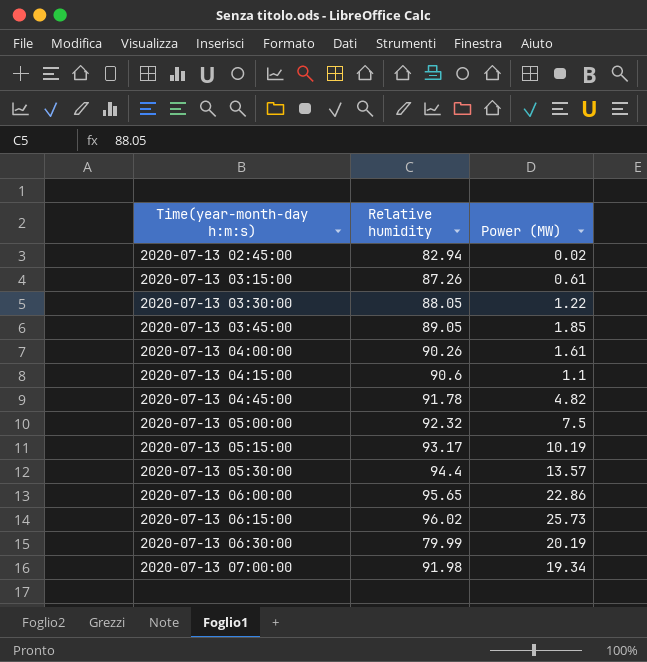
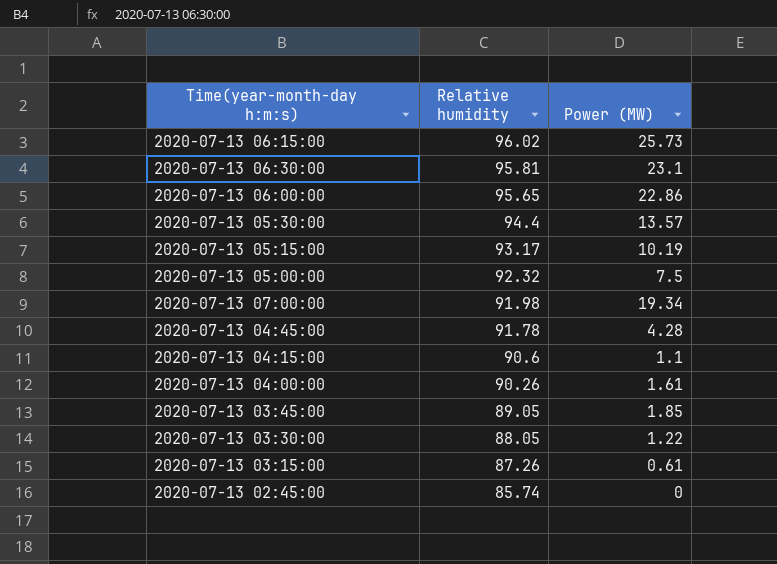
row order: Time(year-month-day h:m:s) ascending -> Relative humidity descending
2020-07-13 06:30:00 | Relative humidity: 79.99 -> 95.81
2020-07-13 06:30:00 | Power (MW): 20.19 -> 23.1
2020-07-13 04:45:00 | Power (MW): 4.82 -> 4.28
2020-07-13 02:45:00 | Relative humidity: 82.94 -> 85.74
2020-07-13 02:45:00 | Power (MW): 0.02 -> 0

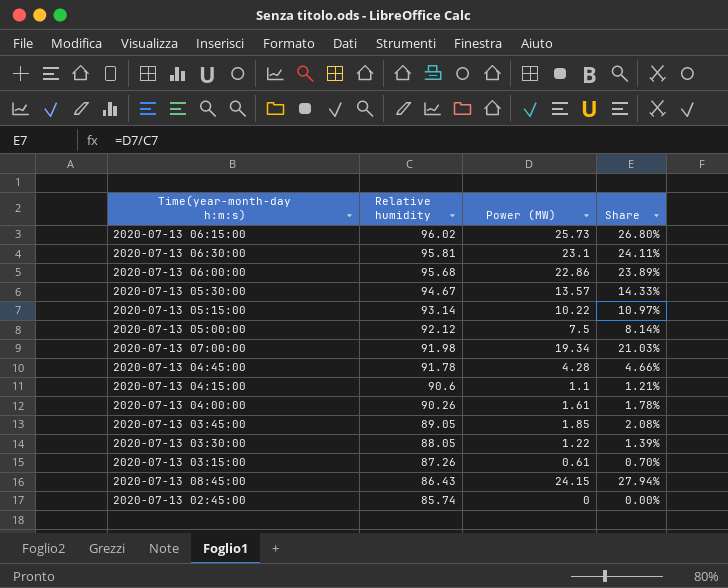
column Share | formula: none -> [Power (MW)] / [Relative humidity]
2020-07-13 06:00:00 | Relative humidity: 95.65 -> 95.68
2020-07-13 05:30:00 | Relative humidity: 94.4 -> 94.67
2020-07-13 05:15:00 | Relative humidity: 93.17 -> 93.14
2020-07-13 05:15:00 | Power (MW): 10.19 -> 10.22
2020-07-13 05:00:00 | Relative humidity: 92.32 -> 92.12
row 2020-07-13 08:45:00: none -> 86.43 | 24.15 | 27.94%

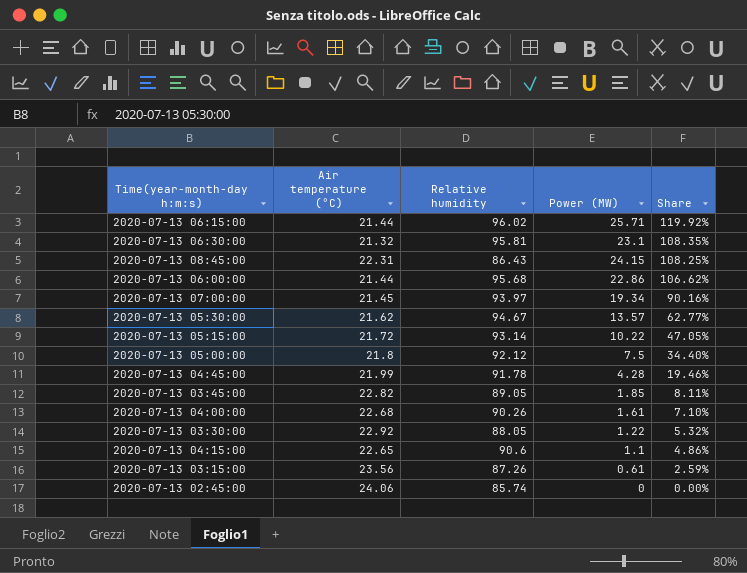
row order: Relative humidity descending -> Share descending
column Air temperature (°C) | position: none -> 2
column Share | formula: [Power (MW)] / [Relative humidity] -> [Power (MW)] / [Air temperature (°C)]
2020-07-13 06:15:00 | Power (MW): 25.73 -> 25.71
2020-07-13 07:00:00 | Relative humidity: 91.98 -> 93.97

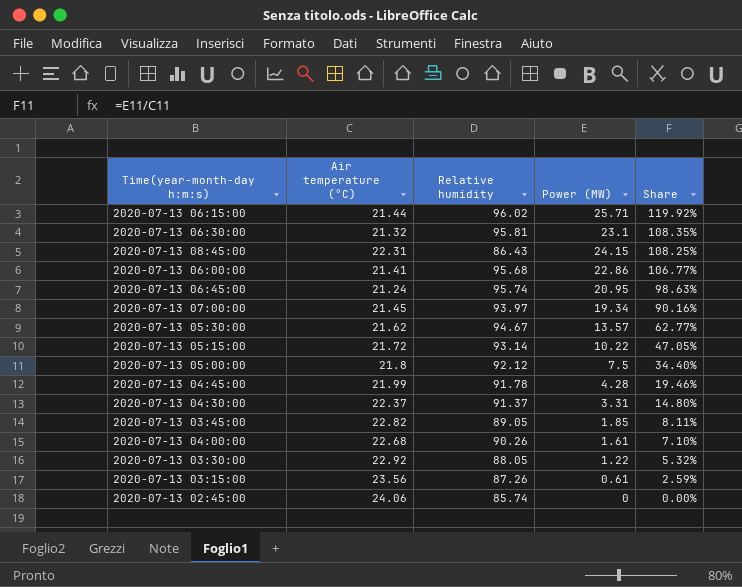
row 2020-07-13 04:15:00: 22.65 | 90.6 | 1.1 | 4.86% -> none
2020-07-13 06:00:00 | Air temperature (°C): 21.44 -> 21.41
2020-07-13 06:00:00 | Share: 106.62% -> 106.77%
row 2020-07-13 06:45:00: none -> 21.24 | 95.74 | 20.95 | 98.63%
row 2020-07-13 04:30:00: none -> 22.37 | 91.37 | 3.31 | 14.80%

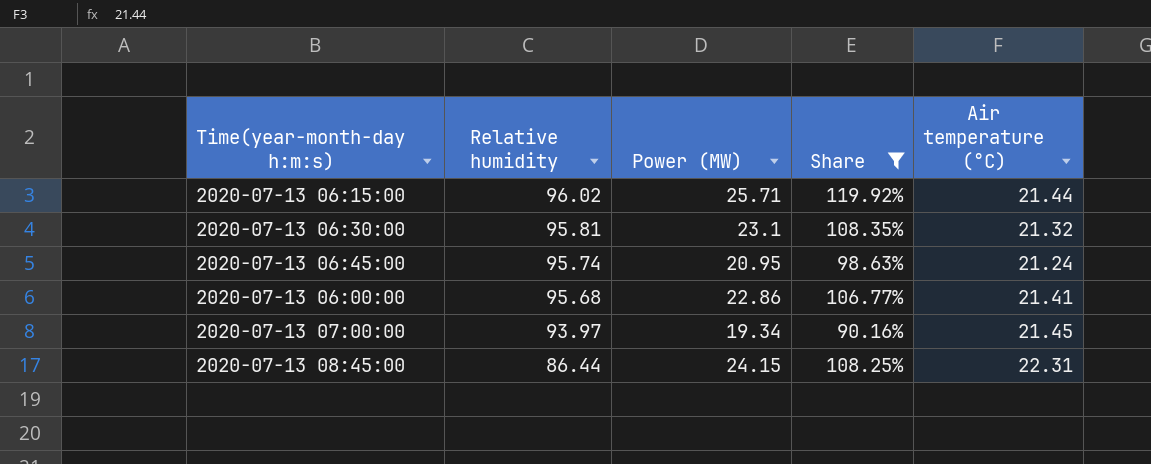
filter: none -> Share >= 90.16%
row order: Share descending -> Relative humidity descending
column Air temperature (°C) | position: 2 -> 5
2020-07-13 08:45:00 | Relative humidity: 86.43 -> 86.44

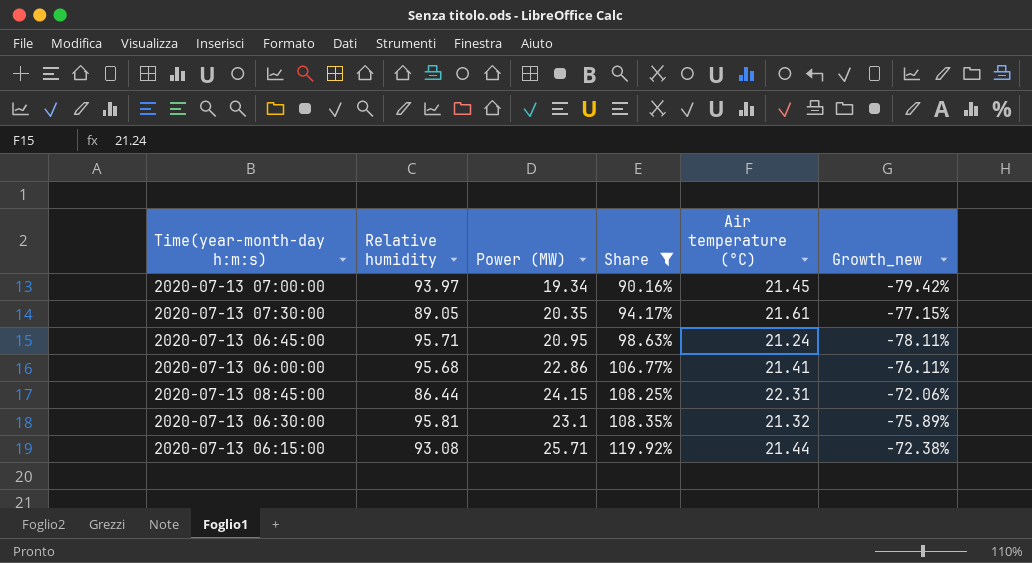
row order: Relative humidity descending -> Share ascending
column Growth_new | formula: none -> ([Power (MW)] - [Relative humidity]) / [Relative humidity]
row 2020-07-13 07:30:00: none -> 89.05 | 20.35 | 94.17% | 21.61 | -77.15%
2020-07-13 06:45:00 | Relative humidity: 95.74 -> 95.71
2020-07-13 06:15:00 | Relative humidity: 96.02 -> 93.08

